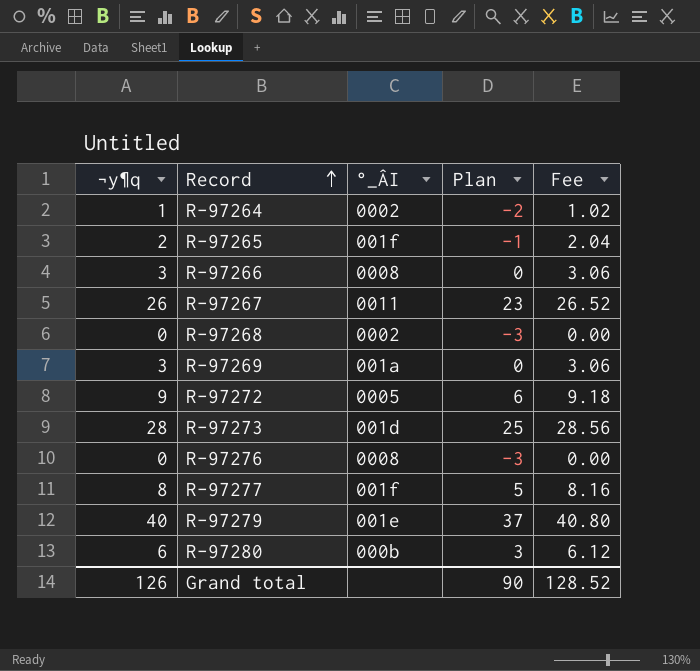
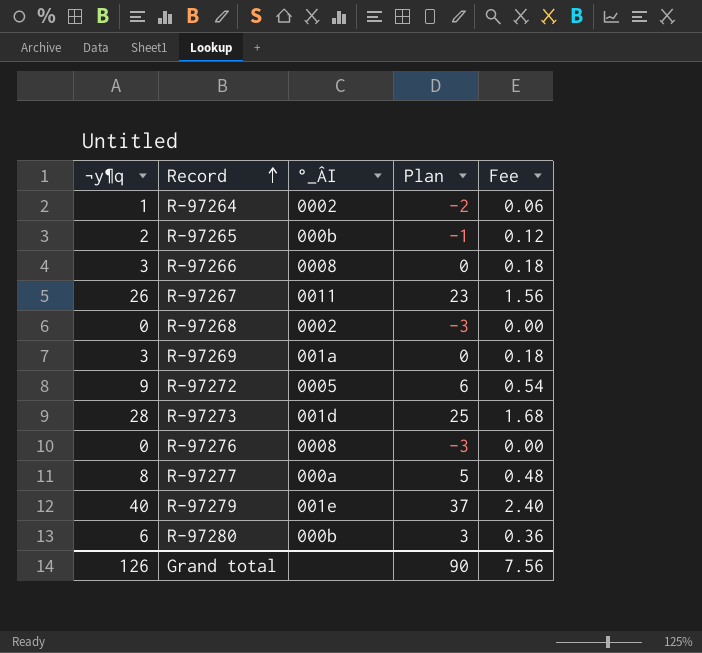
column Fee | formula: [¬y¶q] * 1.02 -> [¬y¶q] * 0.06
R-97265 | °_ÂI: 001f -> 000b
R-97277 | °_ÂI: 001f -> 000a
Grand total | Fee: 128.52 -> 7.56

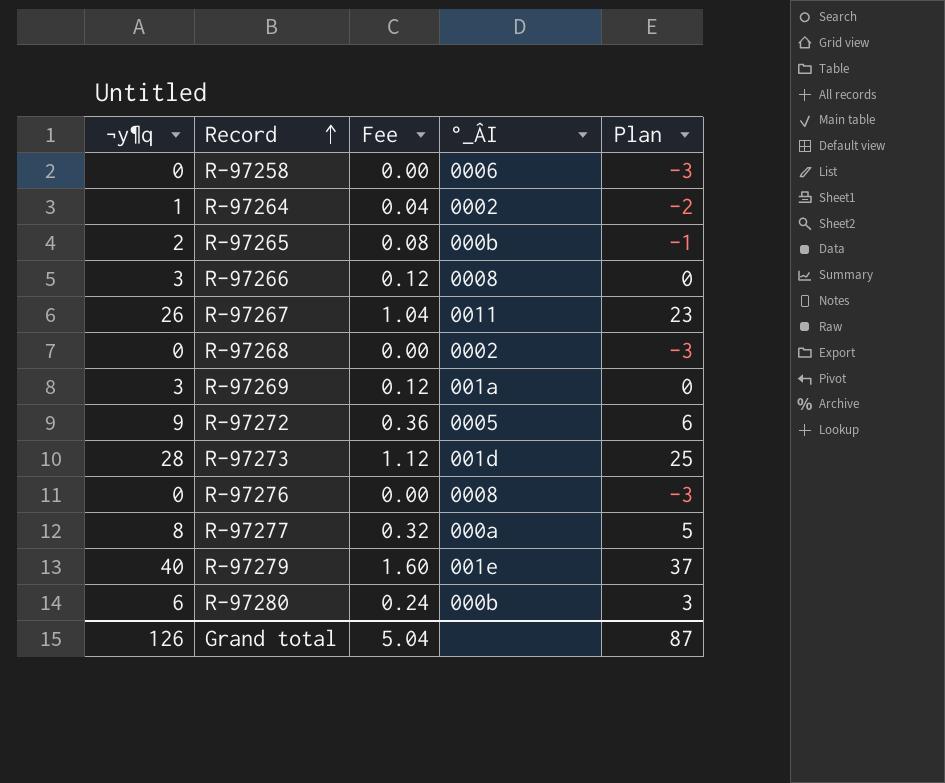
column Fee | formula: [¬y¶q] * 0.06 -> [¬y¶q] * 0.04
column Fee | position: 5 -> 3
row R-97258: none -> 0 | 0.00 | 0006 | -3
Grand total | Fee: 7.56 -> 5.04
Grand total | Plan: 90 -> 87

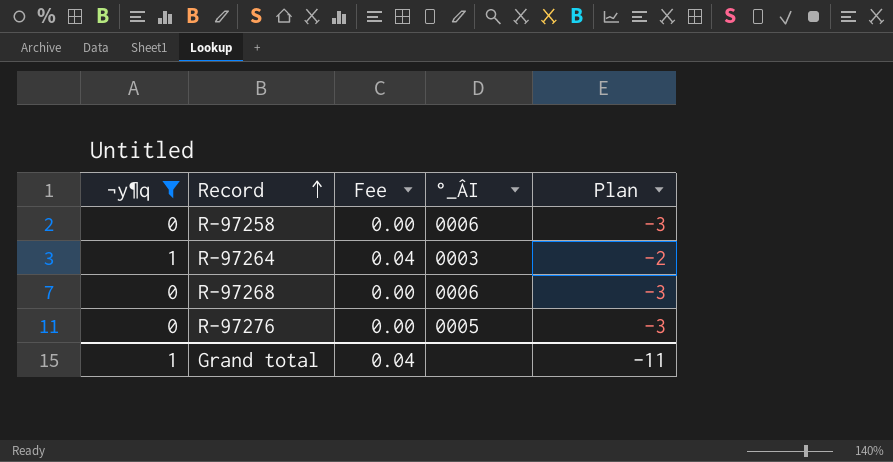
filter: none -> ¬y¶q <= 1
R-97264 | °_ÂI: 0002 -> 0003
R-97268 | °_ÂI: 0002 -> 0006
R-97276 | °_ÂI: 0008 -> 0005
Grand total | ¬y¶q: 126 -> 1
Grand total | Fee: 5.04 -> 0.04
Grand total | Plan: 87 -> -11

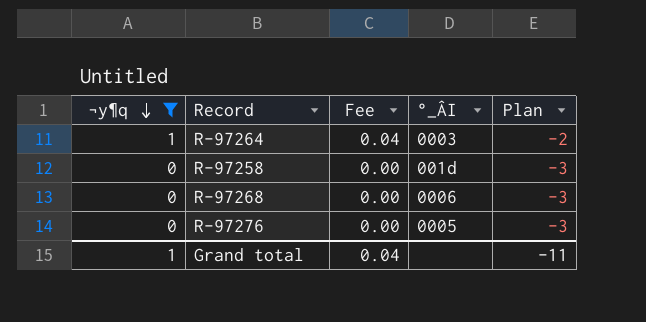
row order: Record ascending -> ¬y¶q descending
R-97258 | °_ÂI: 0006 -> 001d

